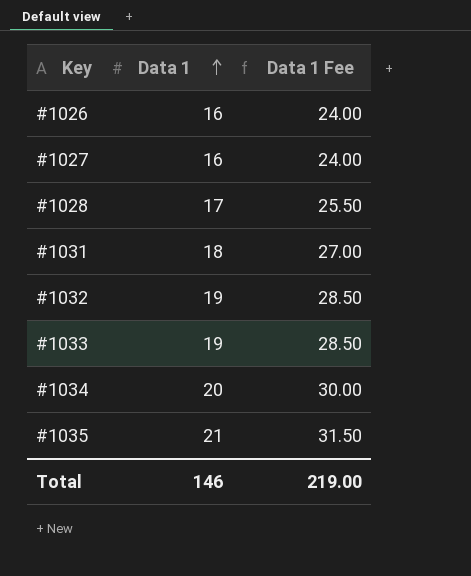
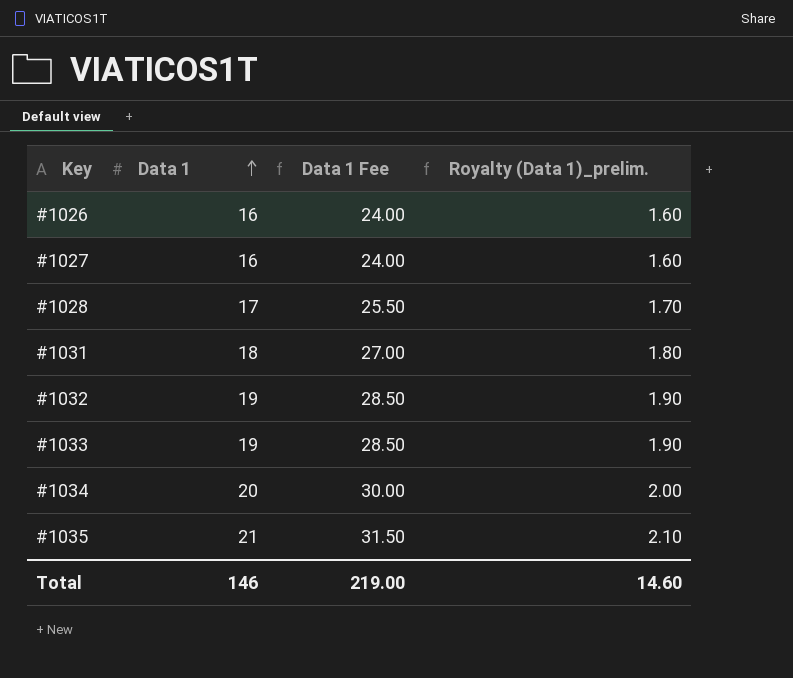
column Royalty (Data 1)_prelim. | formula: none -> [Data 1] * 0.1

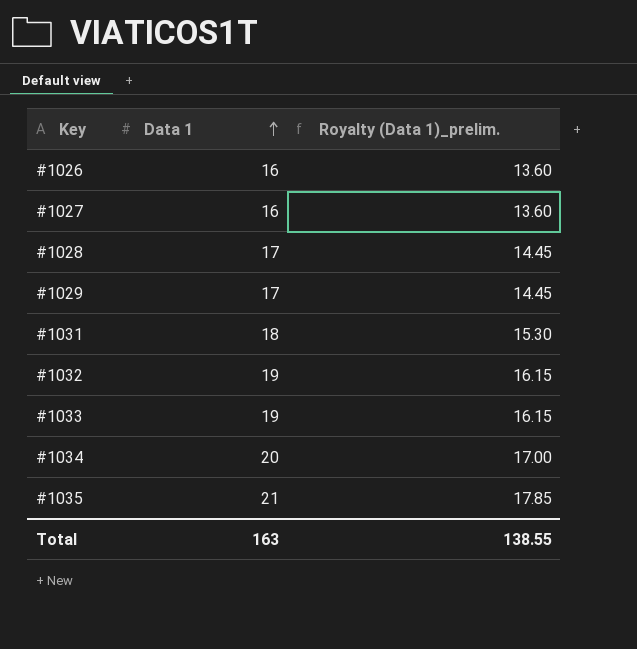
column Data 1 Fee | formula: [Data 1] * 1.5 -> none
column Royalty (Data 1)_prelim. | formula: [Data 1] * 0.1 -> [Data 1] * 0.85
row #1029: none -> 17 | 14.45
Total | Data 1: 146 -> 163
Total | Royalty (Data 1)_prelim.: 14.60 -> 138.55

